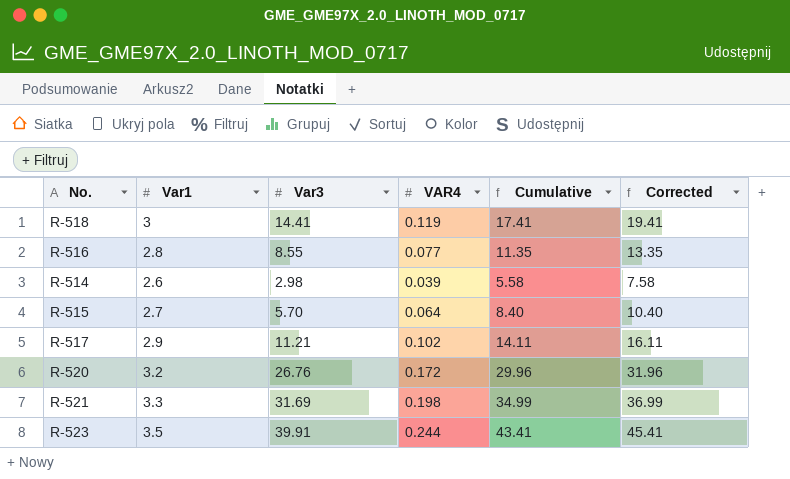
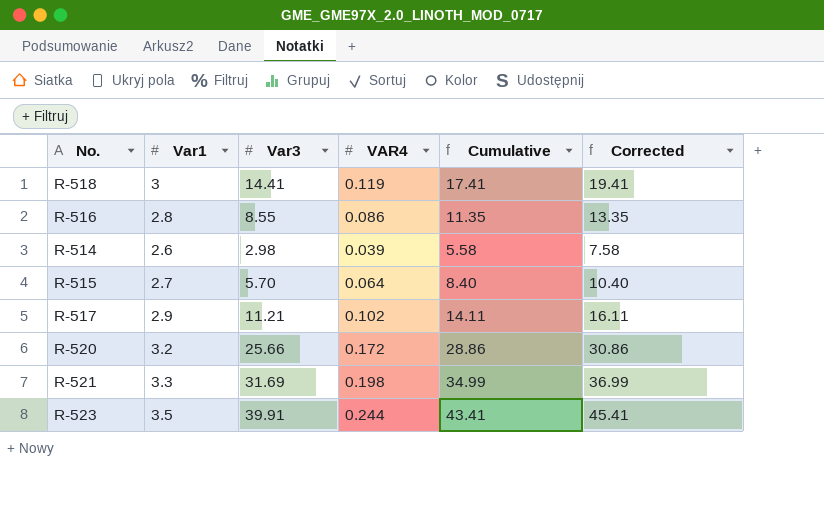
R-516 | VAR4: 0.077 -> 0.086
R-520 | Var3: 26.76 -> 25.66
R-520 | Cumulative: 29.96 -> 28.86
R-520 | Corrected: 31.96 -> 30.86

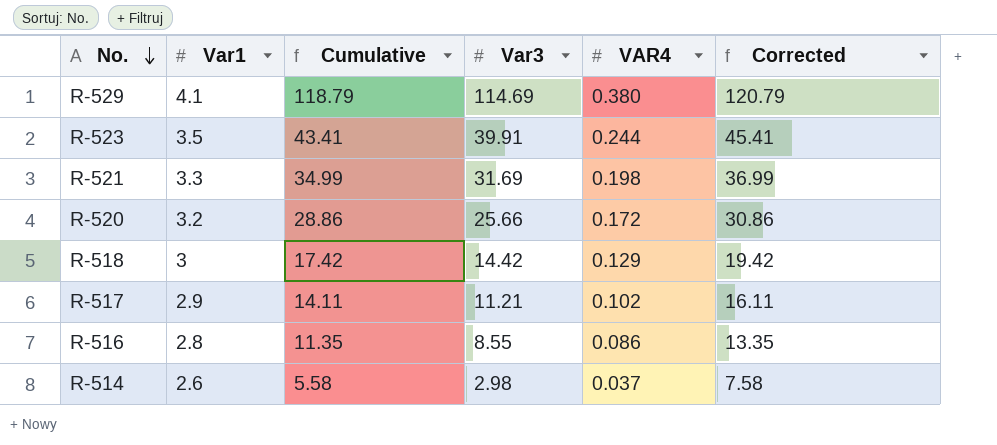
row order: none -> No. descending
column Cumulative | position: 5 -> 3
row R-515: 2.7 | 5.70 | 0.064 | 8.40 | 10.40 -> none
row R-529: none -> 4.1 | 118.79 | 114.69 | 0.380 | 120.79
R-518 | Cumulative: 17.41 -> 17.42
R-518 | Var3: 14.41 -> 14.42
R-518 | VAR4: 0.119 -> 0.129
R-518 | Corrected: 19.41 -> 19.42
R-514 | VAR4: 0.039 -> 0.037

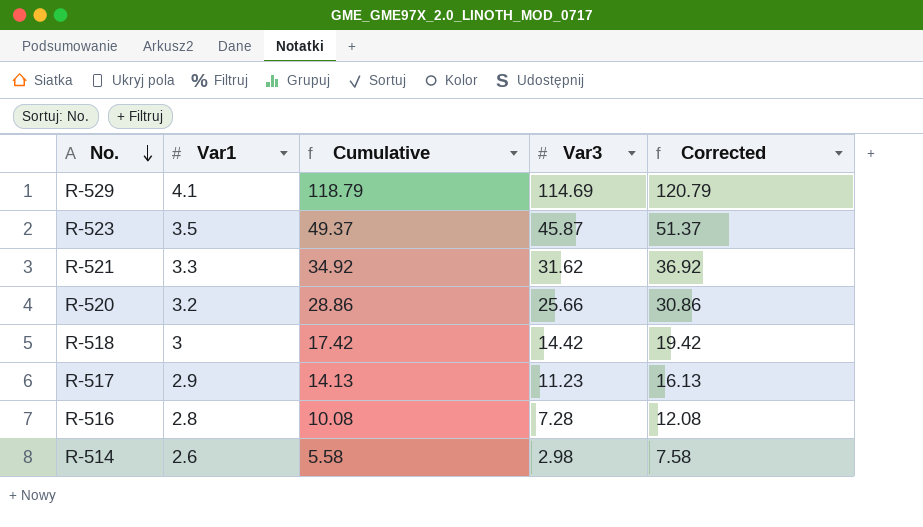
column VAR4 | position: 5 -> none
R-523 | Cumulative: 43.41 -> 49.37
R-523 | Var3: 39.91 -> 45.87
R-523 | Corrected: 45.41 -> 51.37
R-521 | Cumulative: 34.99 -> 34.92
R-521 | Var3: 31.69 -> 31.62
R-521 | Corrected: 36.99 -> 36.92
R-517 | Cumulative: 14.11 -> 14.13
R-517 | Var3: 11.21 -> 11.23
R-517 | Corrected: 16.11 -> 16.13
R-516 | Cumulative: 11.35 -> 10.08
R-516 | Var3: 8.55 -> 7.28
R-516 | Corrected: 13.35 -> 12.08

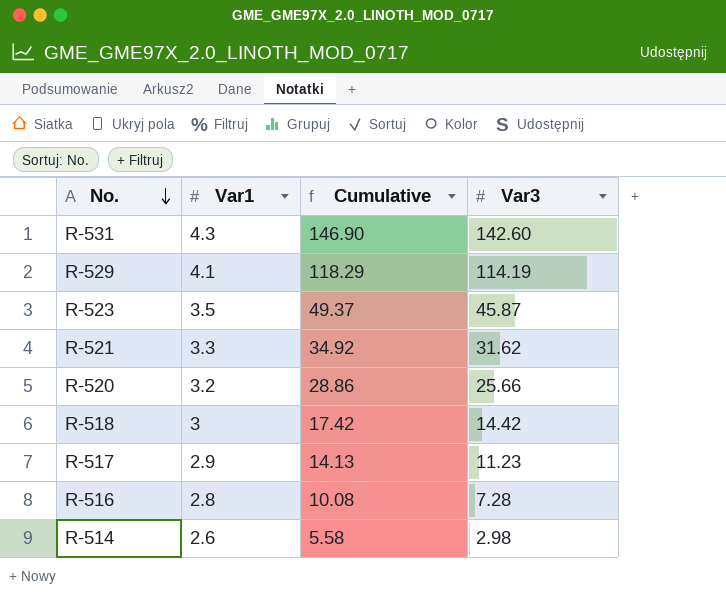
column Corrected | formula: [Cumulative] + 2 -> none
row R-531: none -> 4.3 | 146.90 | 142.60
R-529 | Cumulative: 118.79 -> 118.29
R-529 | Var3: 114.69 -> 114.19

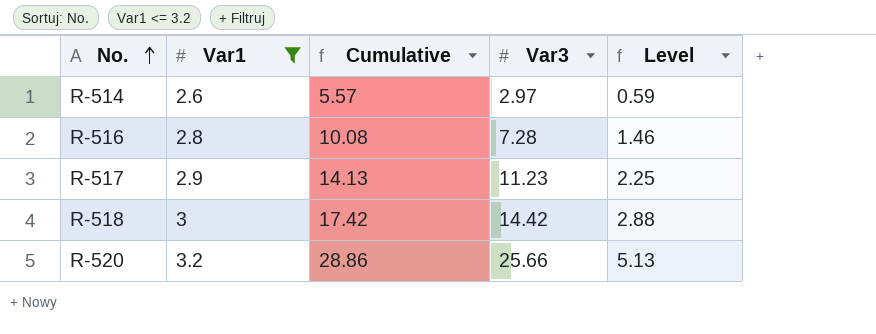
filter: none -> Var1 <= 3.2
row order: No. descending -> No. ascending
column Level | formula: none -> [Var3] * 0.2
R-514 | Cumulative: 5.58 -> 5.57
R-514 | Var3: 2.98 -> 2.97

